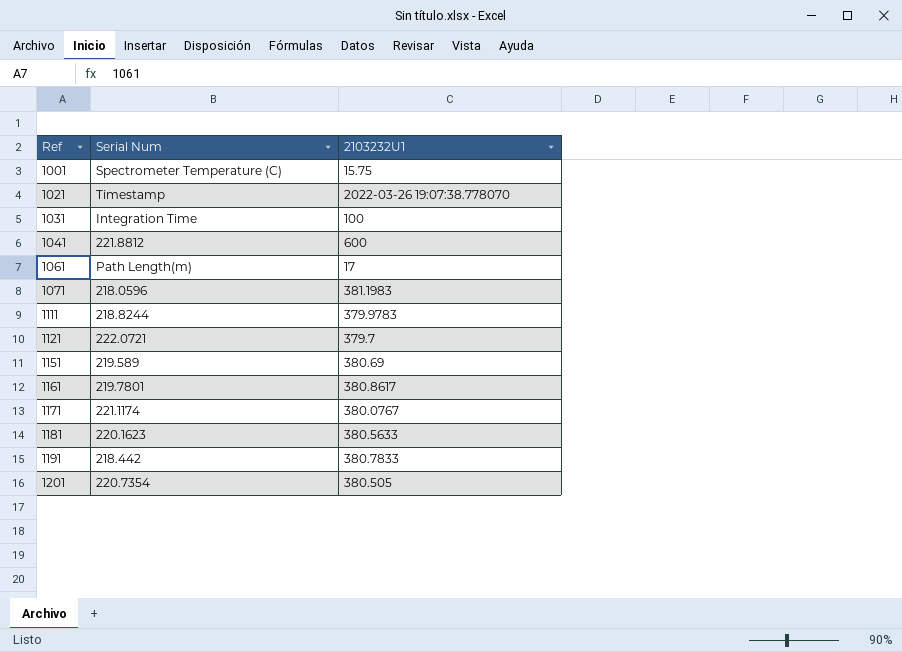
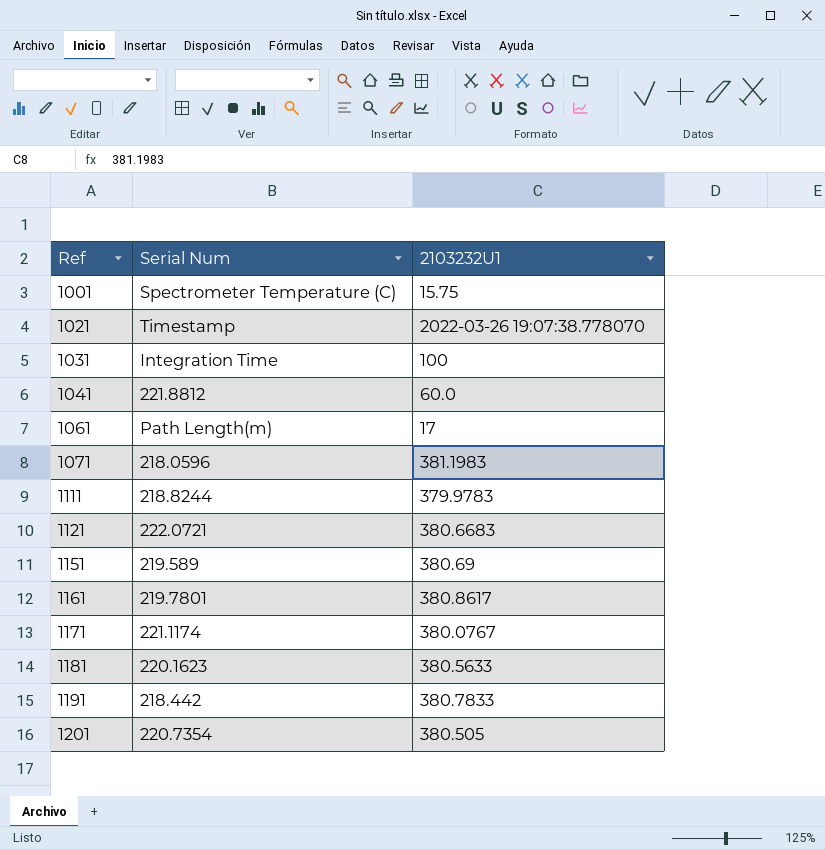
1041 | 2103232U1: 600 -> 60.0
1121 | 2103232U1: 379.7 -> 380.6683

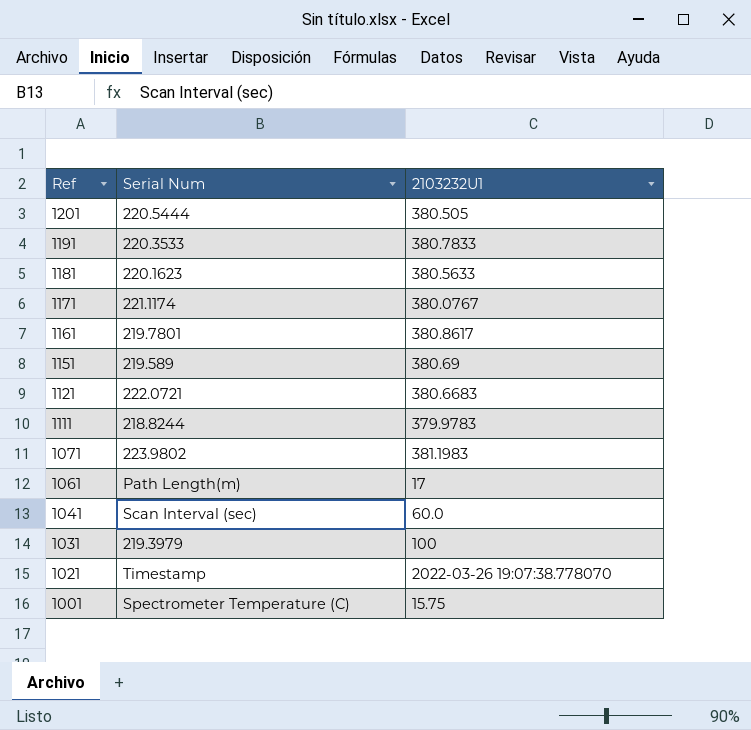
row order: Ref ascending -> Ref descending
1201 | Serial Num: 220.7354 -> 220.5444
1191 | Serial Num: 218.442 -> 220.3533
1071 | Serial Num: 218.0596 -> 223.9802
1041 | Serial Num: 221.8812 -> Scan Interval (sec)
1031 | Serial Num: Integration Time -> 219.3979

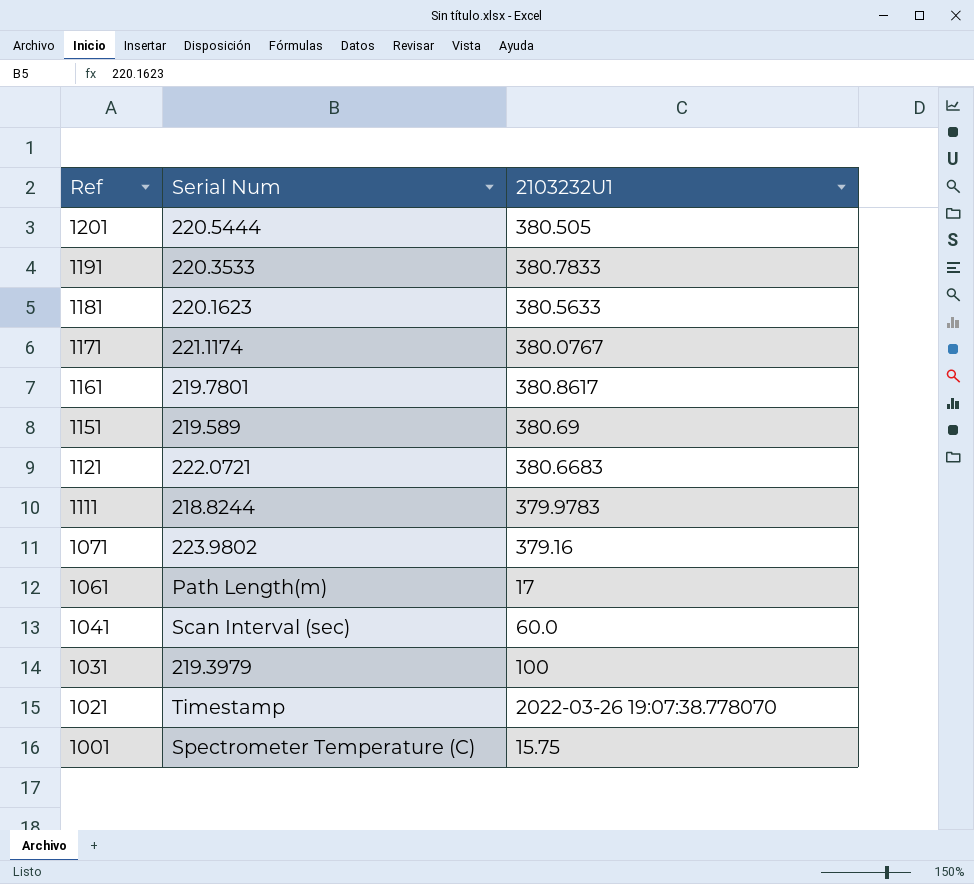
1071 | 2103232U1: 381.1983 -> 379.16

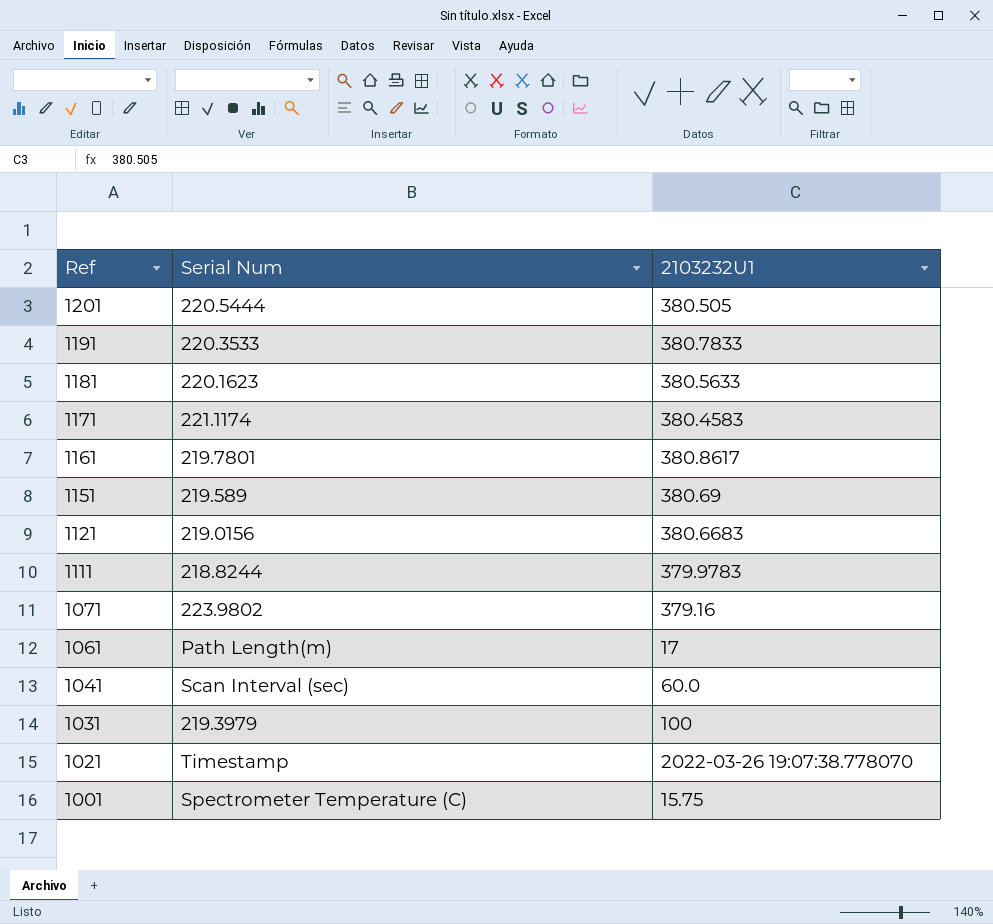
1171 | 2103232U1: 380.0767 -> 380.4583
1121 | Serial Num: 222.0721 -> 219.0156

